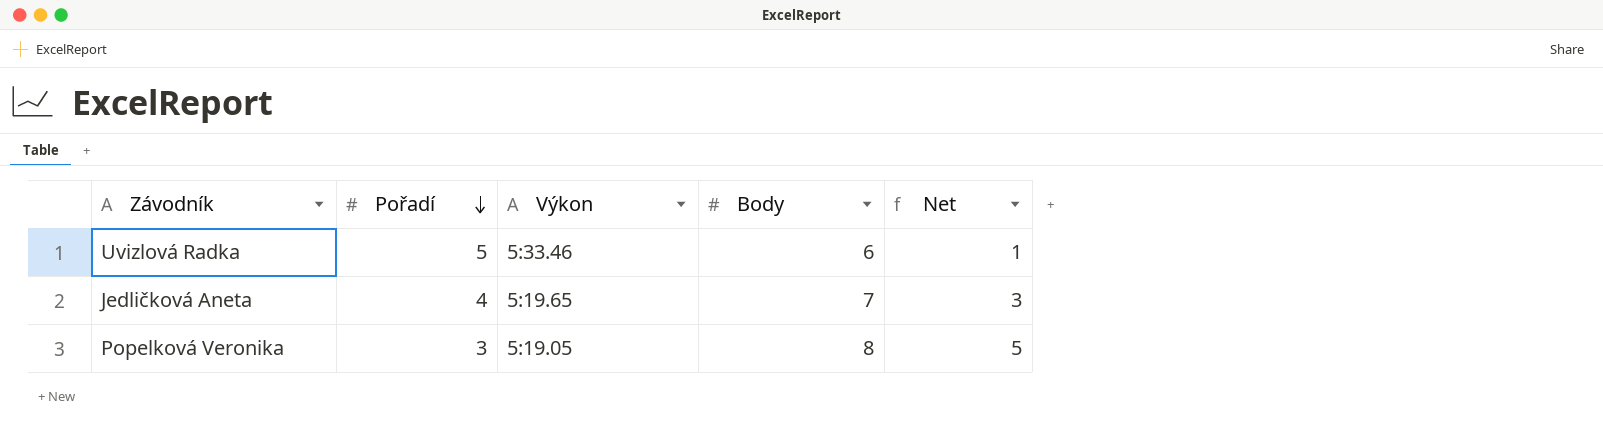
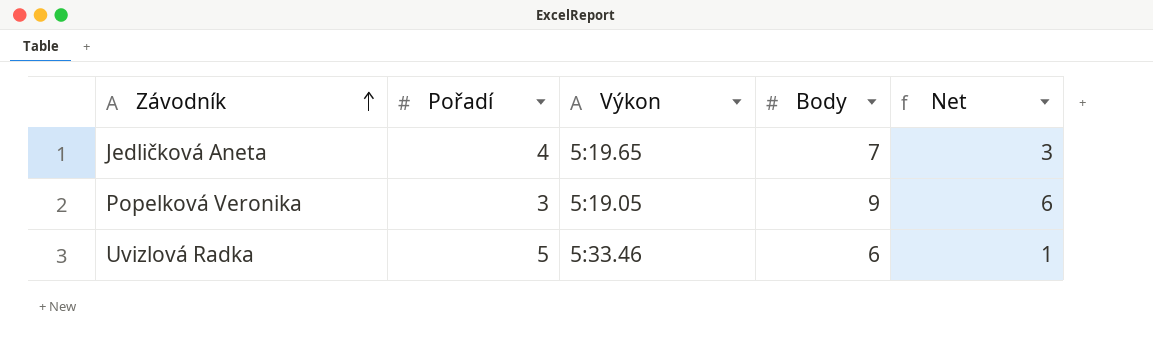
row order: Pořadí descending -> Závodník ascending
Popelková Veronika | Body: 8 -> 9
Popelková Veronika | Net: 5 -> 6

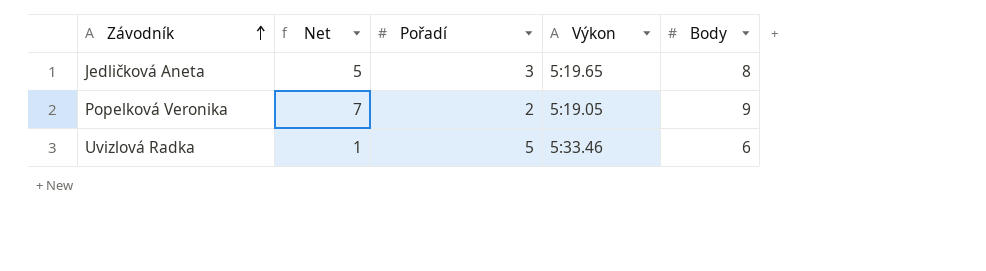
column Net | position: 5 -> 2
Jedličková Aneta | Net: 3 -> 5
Jedličková Aneta | Pořadí: 4 -> 3
Jedličková Aneta | Body: 7 -> 8
Popelková Veronika | Net: 6 -> 7
Popelková Veronika | Pořadí: 3 -> 2

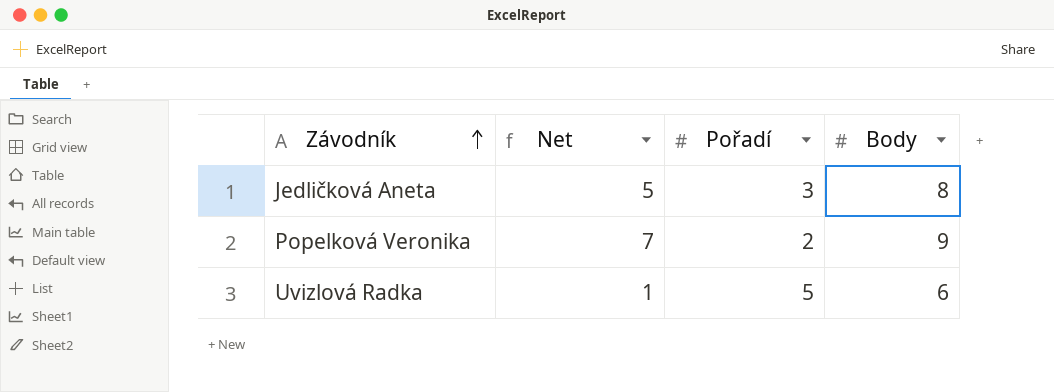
column Výkon | position: 4 -> none

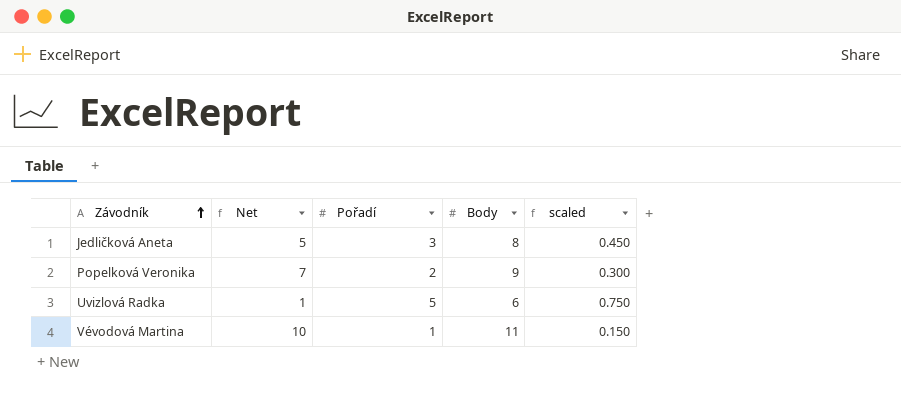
column scaled | formula: none -> [Pořadí] * 0.15
row Vévodová Martina: none -> 10 | 1 | 11 | 0.150

